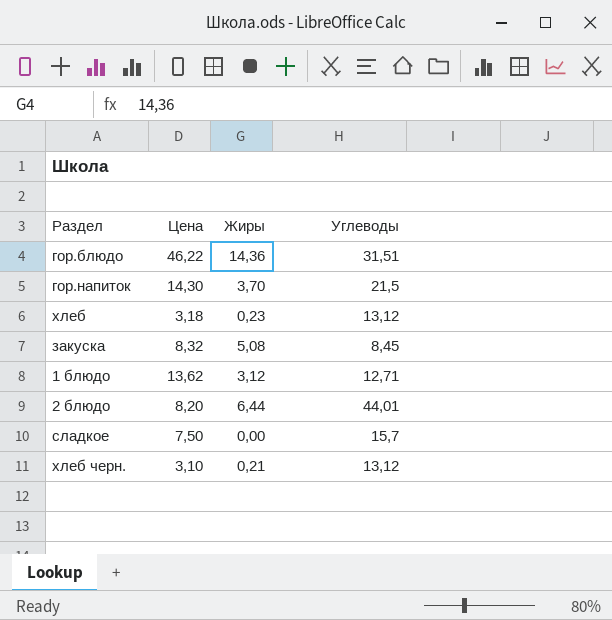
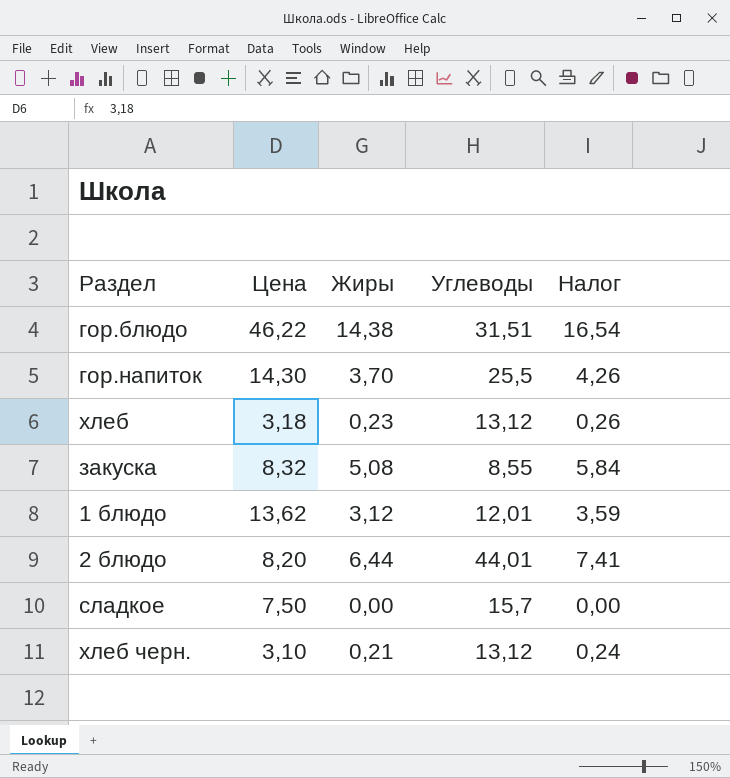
column Налог | formula: none -> [Жиры] * 1,15
гор.блюдо | Жиры: 14,36 -> 14,38
гор.напиток | Углеводы: 21,5 -> 25,5
закуска | Углеводы: 8,45 -> 8,55
1 блюдо | Углеводы: 12,71 -> 12,01

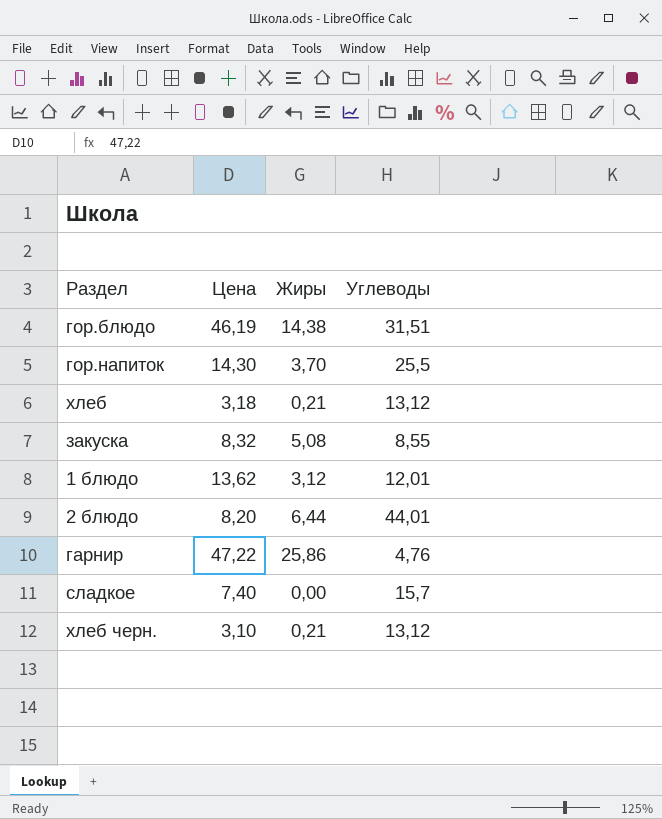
column Налог | formula: [Жиры] * 1,15 -> none
гор.блюдо | Цена: 46,22 -> 46,19
хлеб | Жиры: 0,23 -> 0,21
row гарнир: none -> 47,22 | 25,86 | 4,76
сладкое | Цена: 7,50 -> 7,40

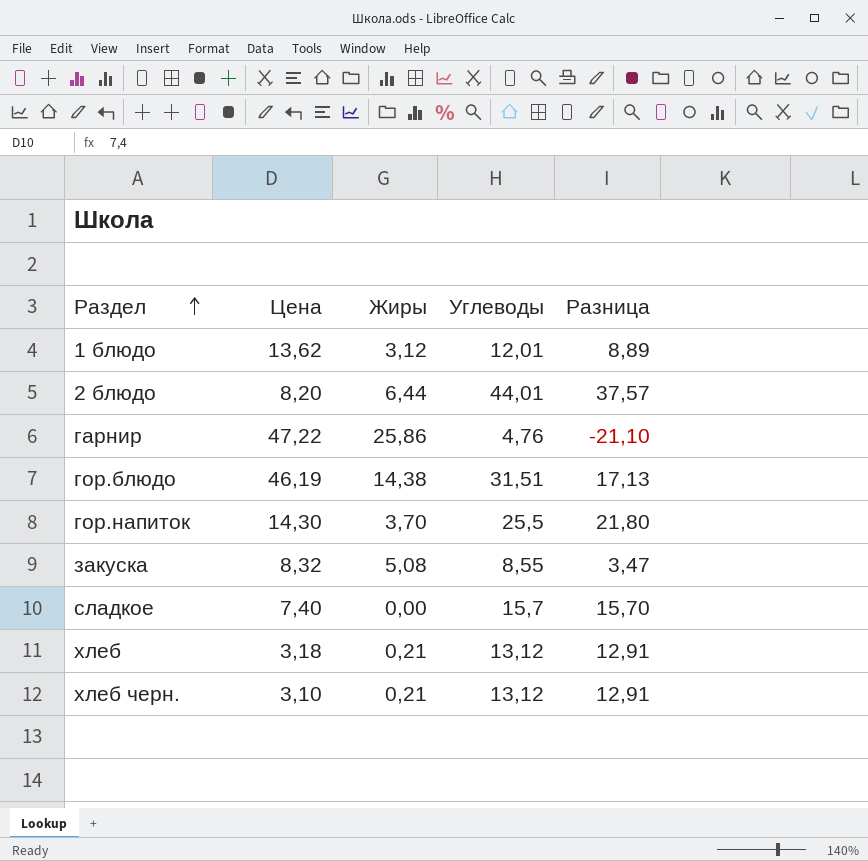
row order: none -> Раздел ascending
column Разница | formula: none -> [Углеводы] - [Жиры]

